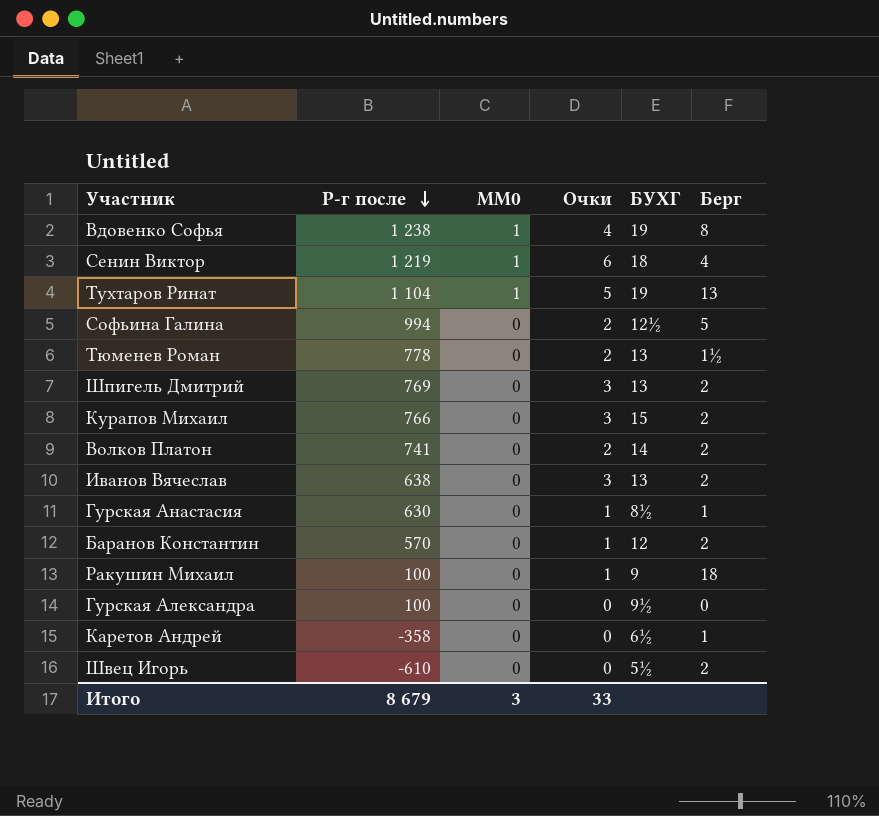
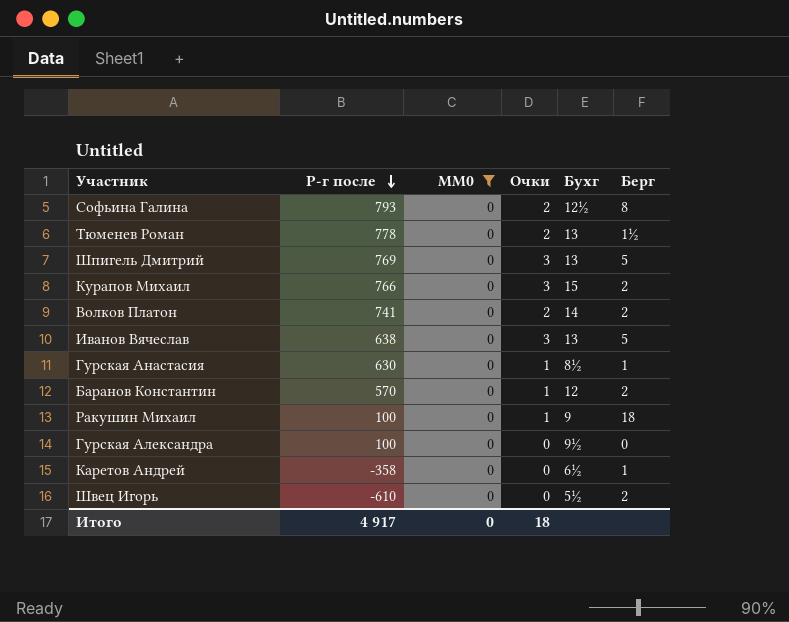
filter: none -> MM0 = 0
column name: БУХГ -> Бухг
Софьина Галина | Р-г после: 994 -> 793
Софьина Галина | Берг: 5 -> 8
Шпигель Дмитрий | Берг: 2 -> 5
Иванов Вячеслав | Берг: 2 -> 5
Итого | Р-г после: 8 679 -> 4 917
Итого | MM0: 3 -> 0
Итого | Очки: 33 -> 18

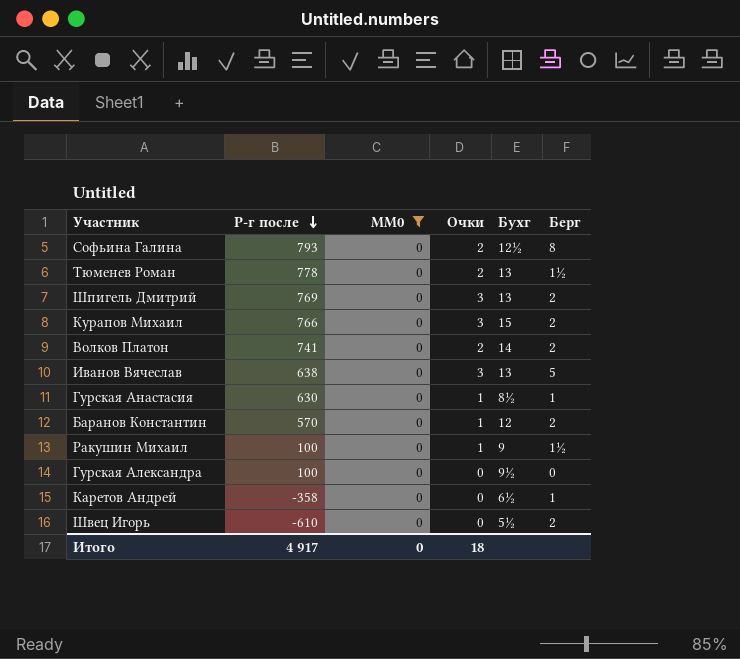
Шпигель Дмитрий | Берг: 5 -> 2
Ракушин Михаил | Берг: 18 -> 1½

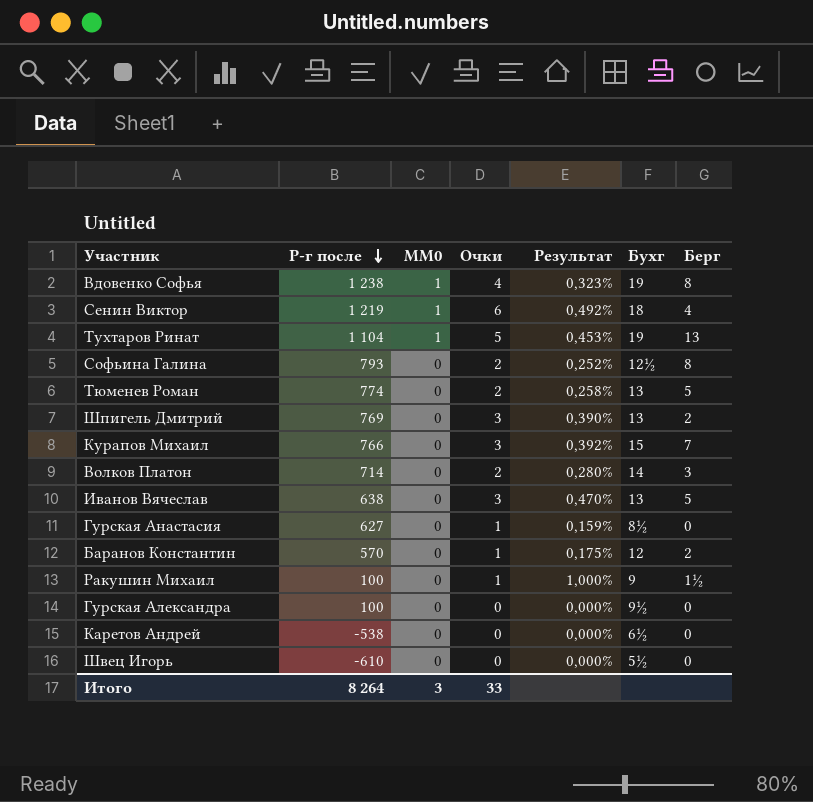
filter: MM0 = 0 -> none
column Результат | formula: none -> [Очки] / [Р-г после]
Тюменев Роман | Р-г после: 778 -> 774
Тюменев Роман | Берг: 1½ -> 5
Курапов Михаил | Берг: 2 -> 7
Волков Платон | Р-г после: 741 -> 714
Волков Платон | Берг: 2 -> 3
Гурская Анастасия | Р-г после: 630 -> 627
Гурская Анастасия | Берг: 1 -> 0
Каретов Андрей | Р-г после: -358 -> -538
Каретов Андрей | Берг: 1 -> 0
Швец Игорь | Берг: 2 -> 0
Итого | Р-г после: 4 917 -> 8 264
Итого | MM0: 0 -> 3
Итого | Очки: 18 -> 33

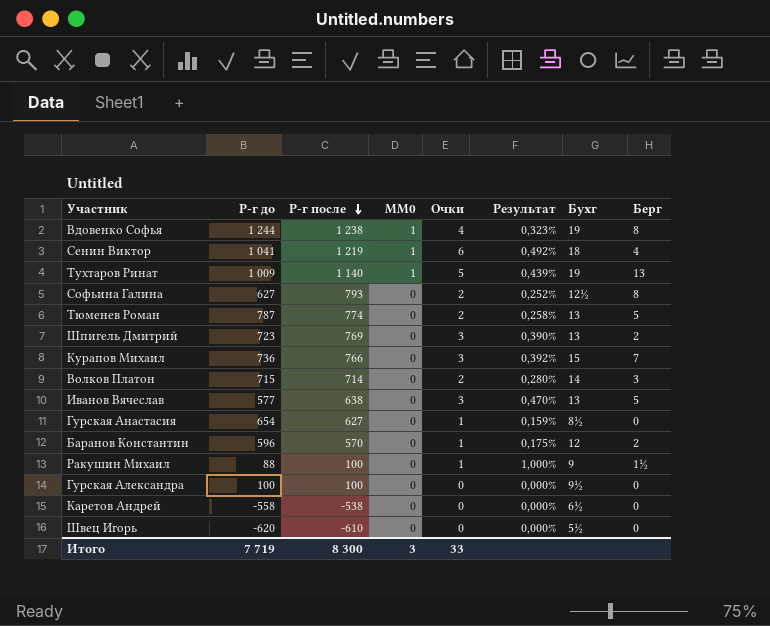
column Р-г до | position: none -> 2
Тухтаров Ринат | Р-г после: 1 104 -> 1 140
Тухтаров Ринат | Результат: 0,453% -> 0,439%
Итого | Р-г после: 8 264 -> 8 300

